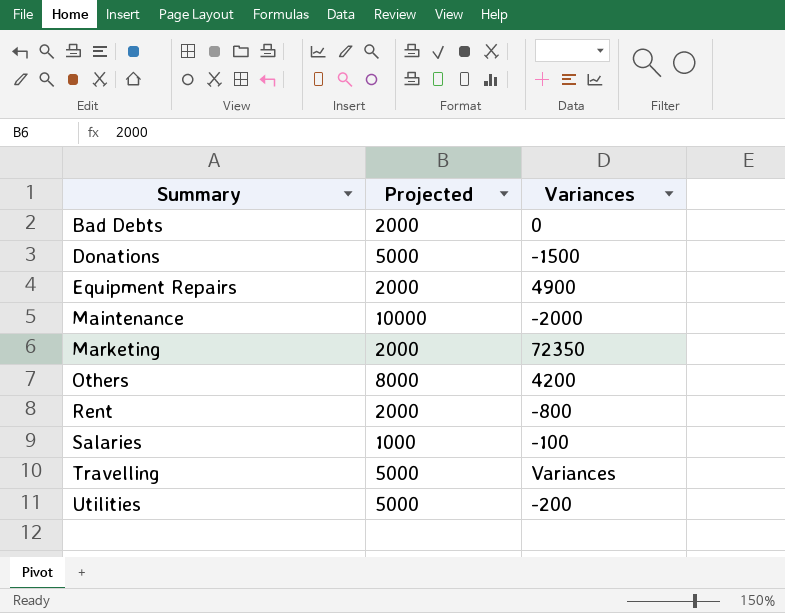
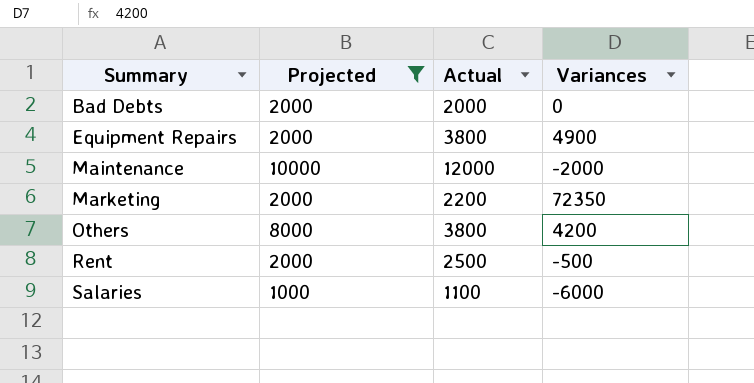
filter: none -> Projected != 5000
column Actual | position: none -> 3
Rent | Variances: -800 -> -500
Salaries | Variances: -100 -> -6000

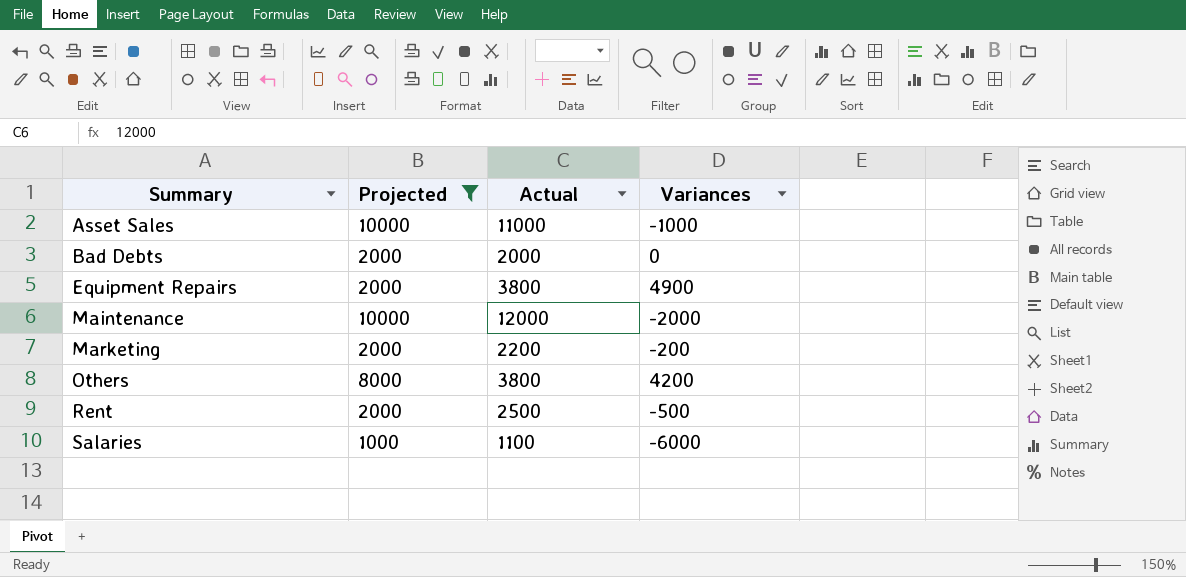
row Asset Sales: none -> 10000 | 11000 | -1000
Marketing | Variances: 72350 -> -200

